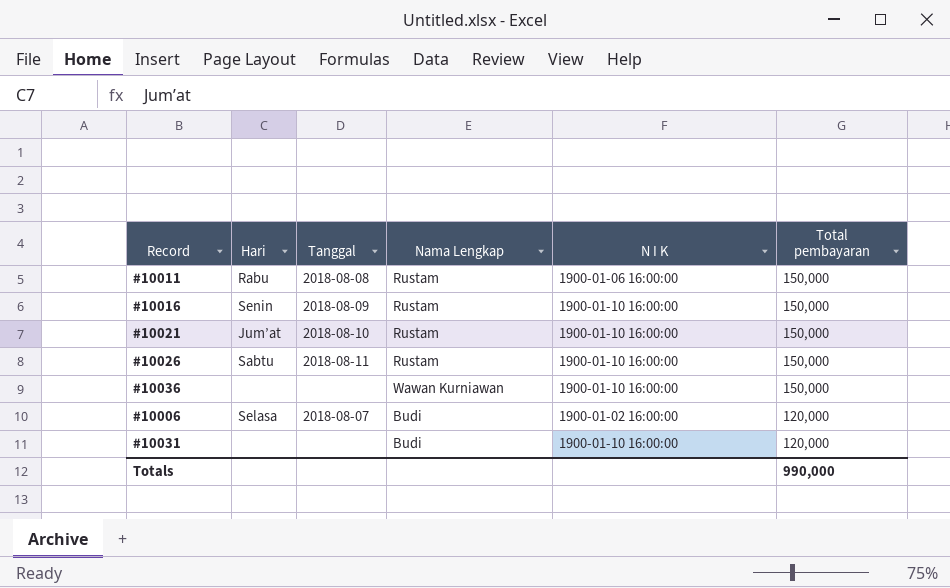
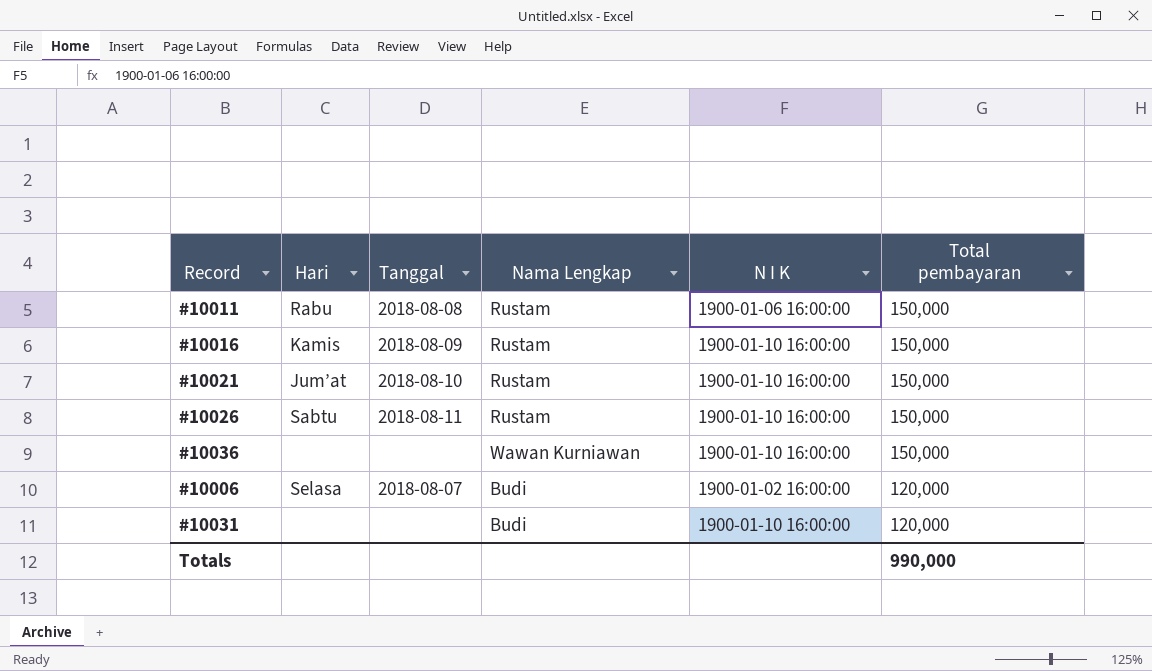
#10016 | Hari: Senin -> Kamis

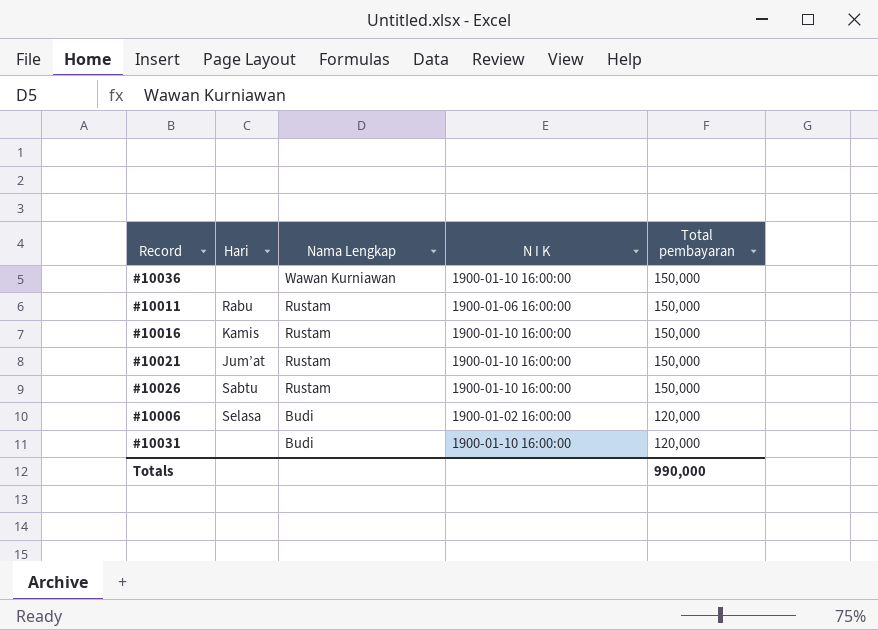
row order: Total pembayaran descending -> Nama Lengkap descending
column Tanggal | position: 3 -> none

